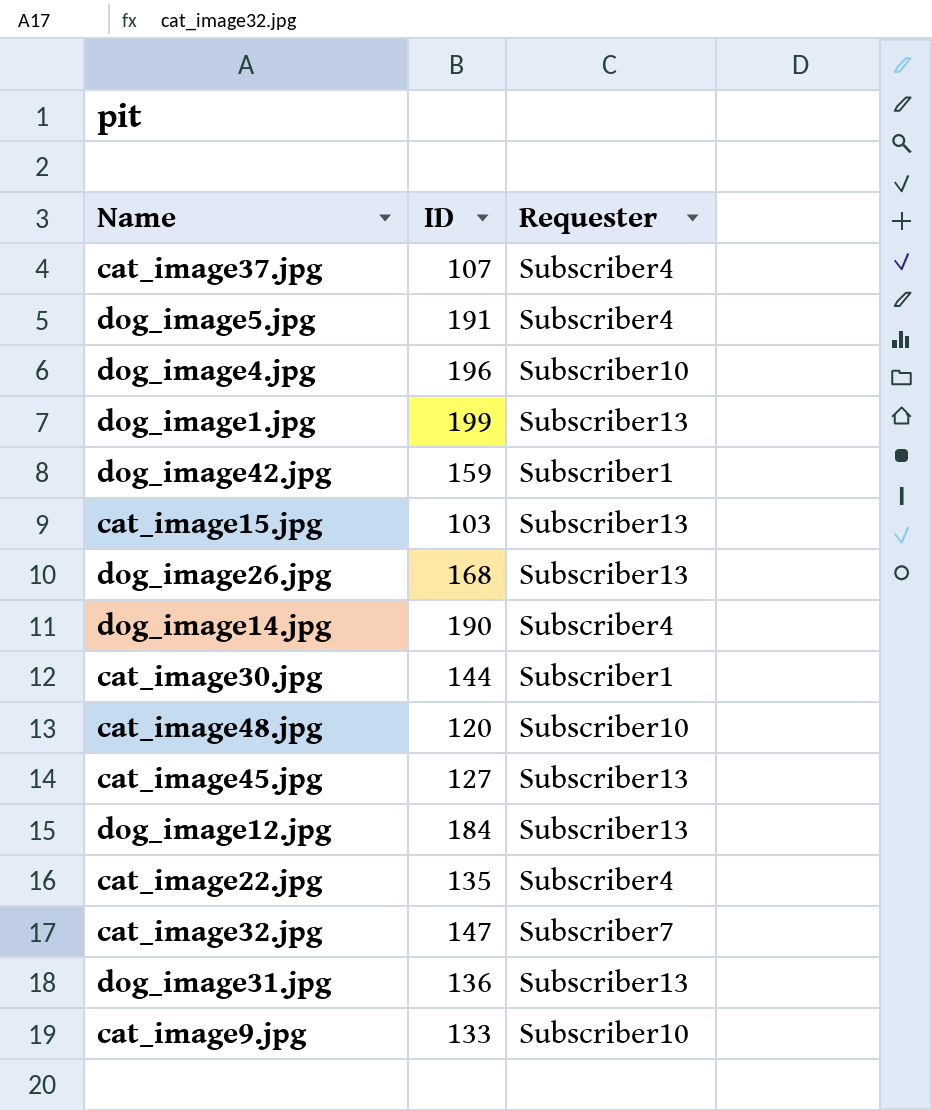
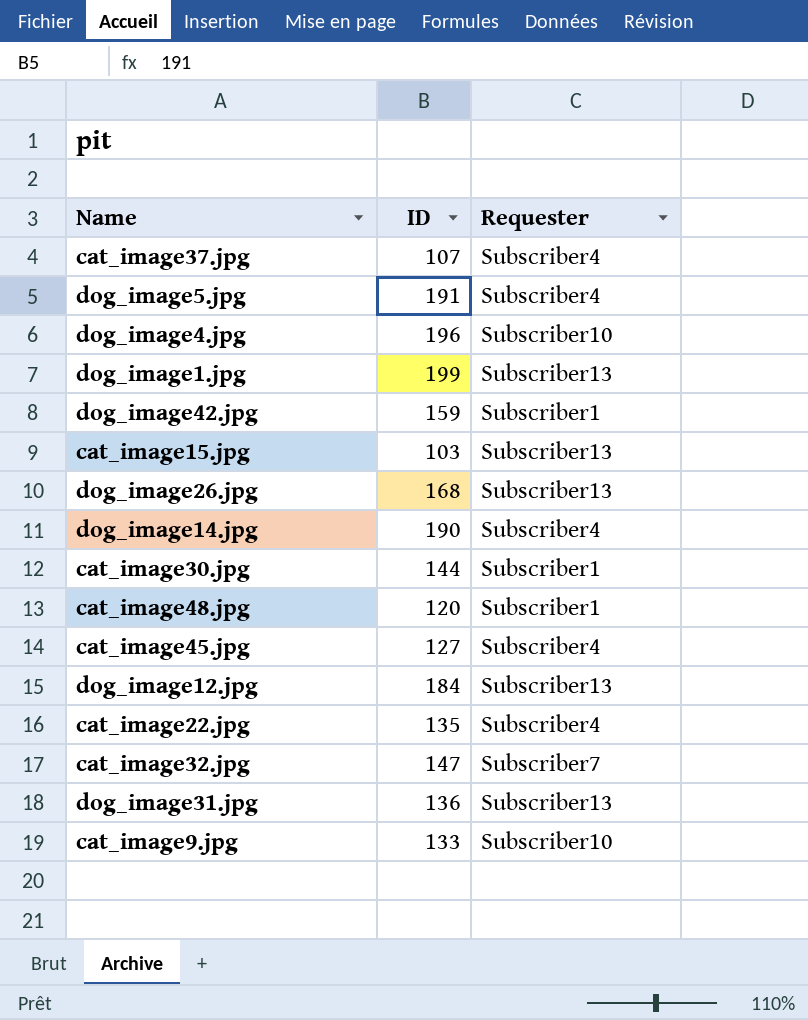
cat_image48.jpg | Requester: Subscriber10 -> Subscriber1
cat_image45.jpg | Requester: Subscriber13 -> Subscriber4

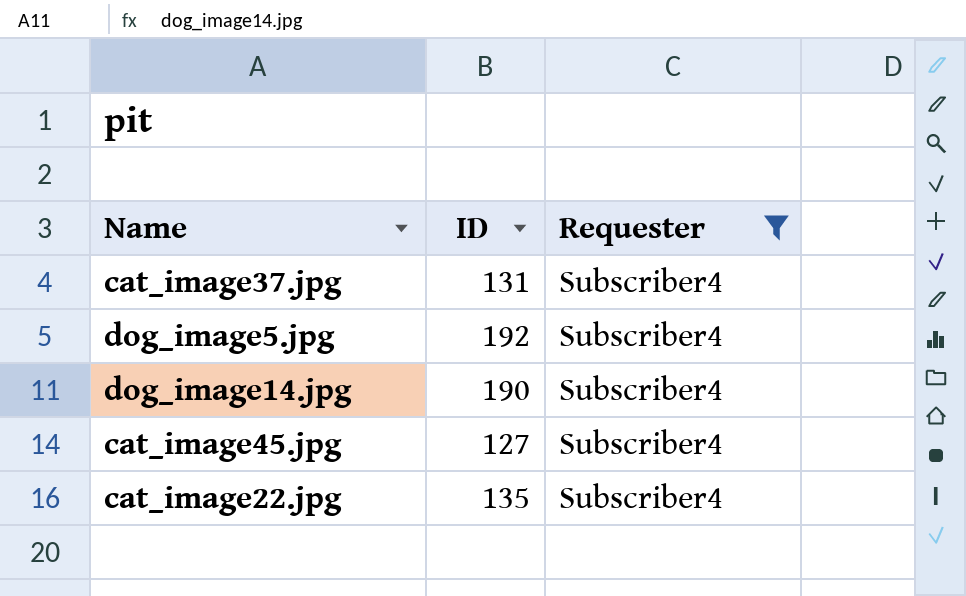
filter: none -> Requester = Subscriber4
cat_image37.jpg | ID: 107 -> 131
dog_image5.jpg | ID: 191 -> 192

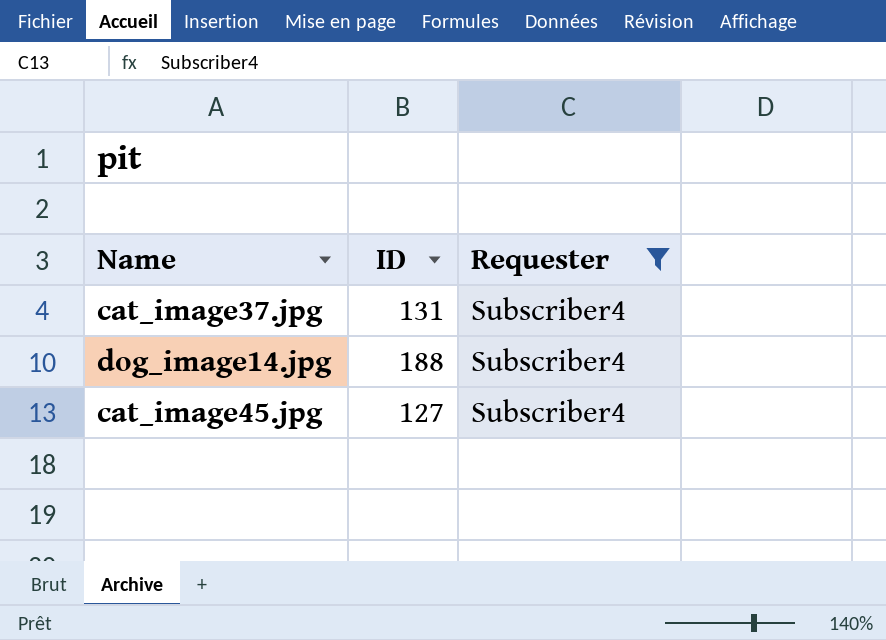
row dog_image5.jpg: 192 | Subscriber4 -> none
row cat_image22.jpg: 135 | Subscriber4 -> none
dog_image14.jpg | ID: 190 -> 188

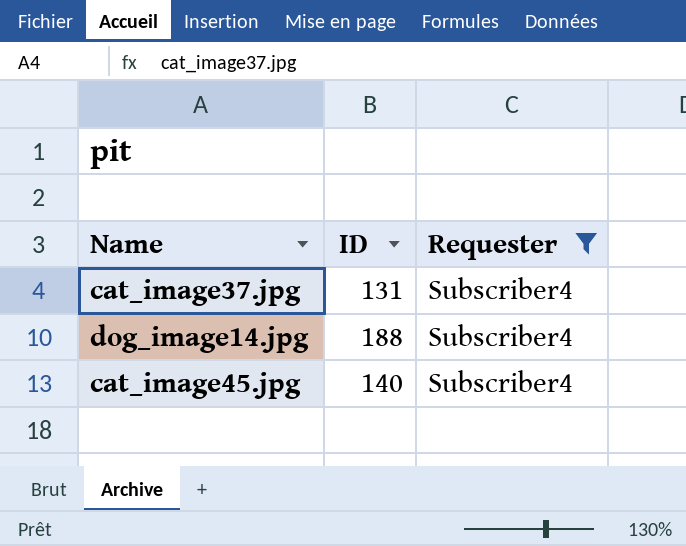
cat_image45.jpg | ID: 127 -> 140

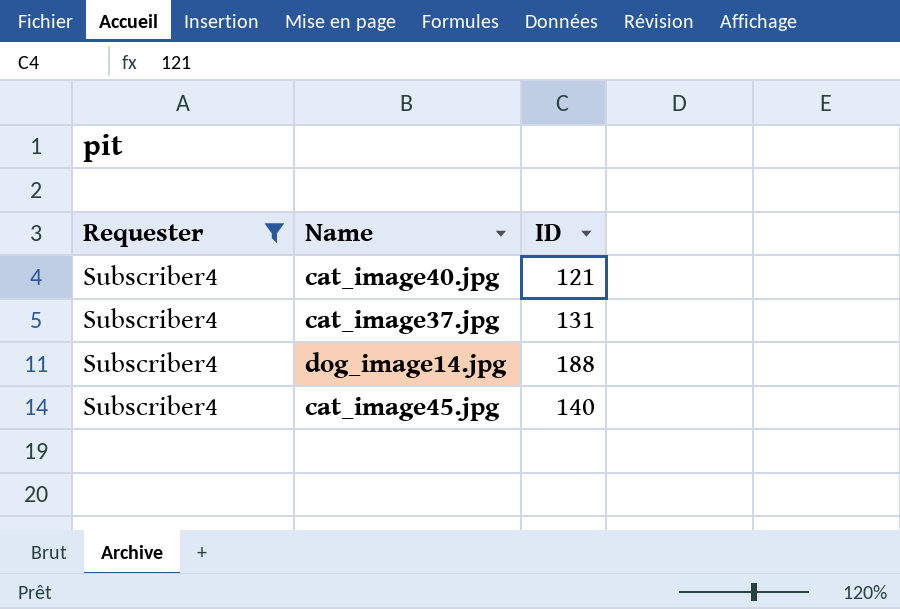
column Requester | position: 3 -> 1
row cat_image40.jpg: none -> Subscriber4 | 121

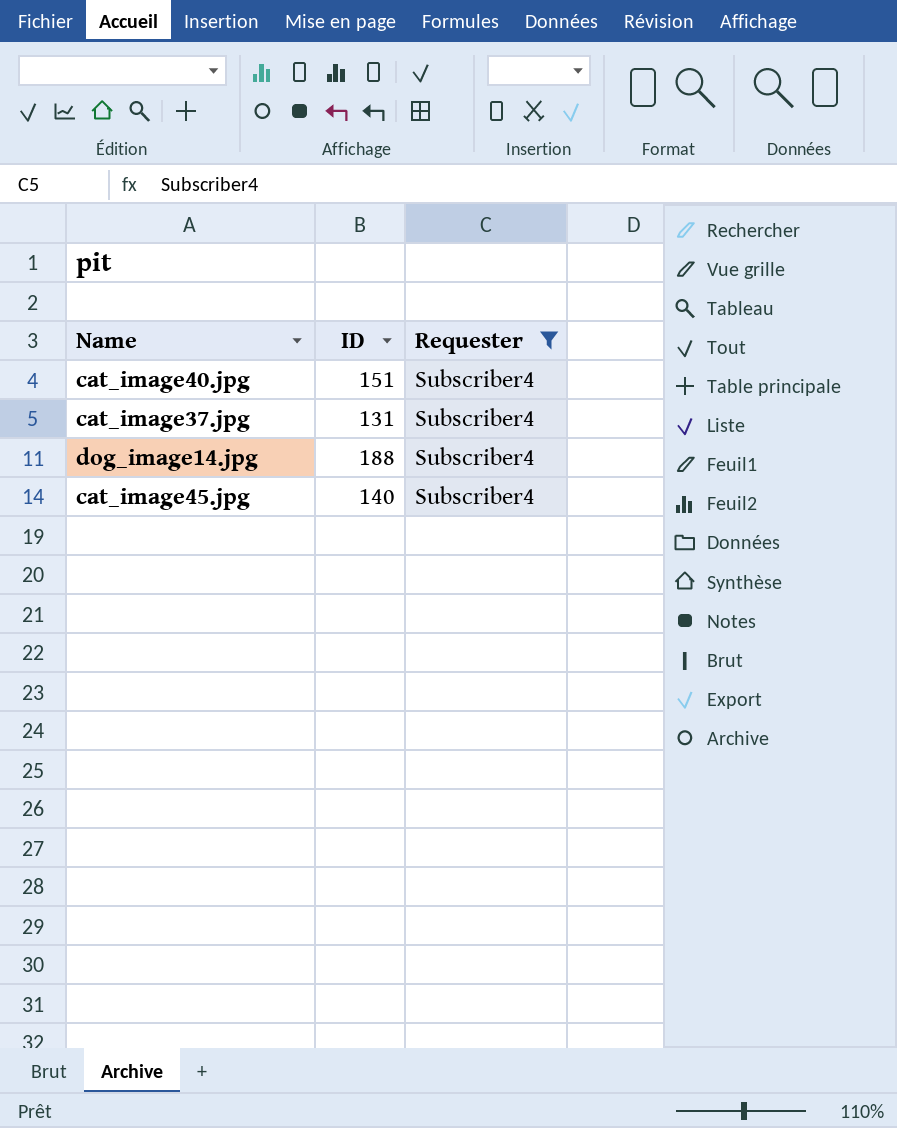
column Requester | position: 1 -> 3
cat_image40.jpg | ID: 121 -> 151

